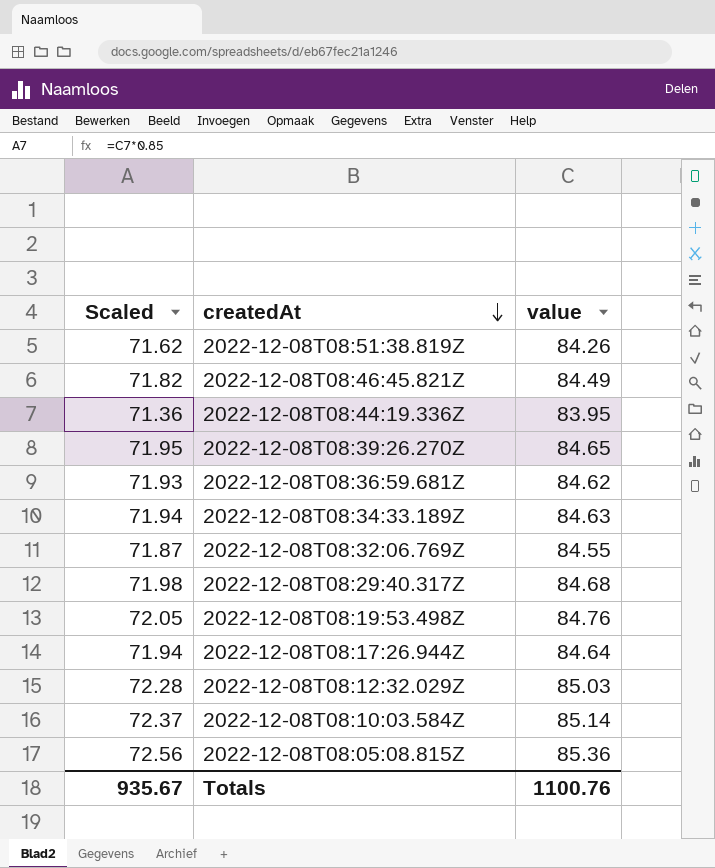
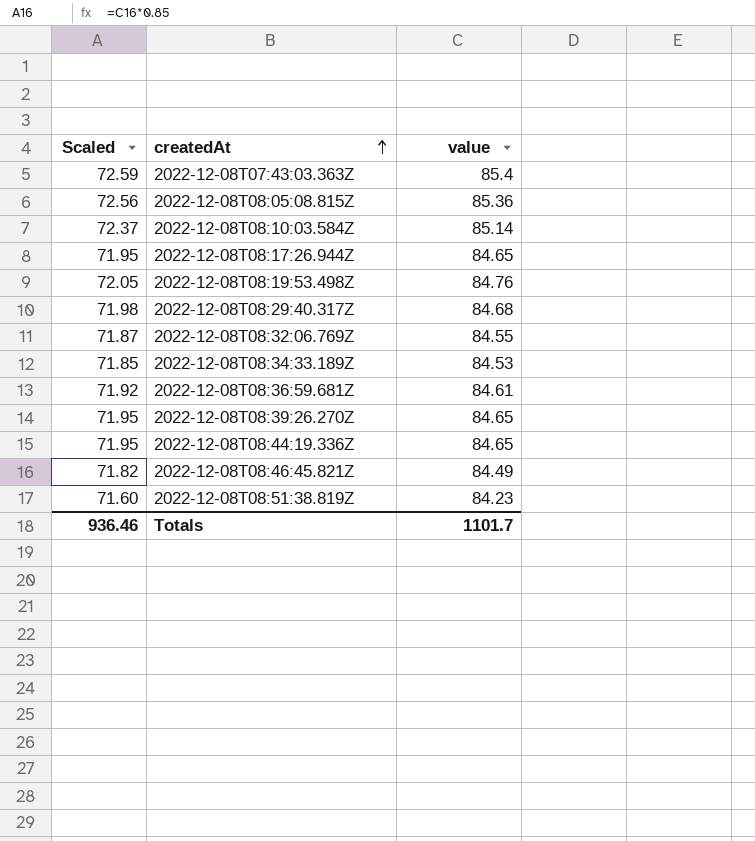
row order: createdAt descending -> createdAt ascending
row 2022-12-08T08:12:32.029Z: 72.28 | 85.03 -> none
row 2022-12-08T07:43:03.363Z: none -> 72.59 | 85.4
2022-12-08T08:17:26.944Z | Scaled: 71.94 -> 71.95
2022-12-08T08:17:26.944Z | value: 84.64 -> 84.65
2022-12-08T08:34:33.189Z | Scaled: 71.94 -> 71.85
2022-12-08T08:34:33.189Z | value: 84.63 -> 84.53
2022-12-08T08:36:59.681Z | Scaled: 71.93 -> 71.92
2022-12-08T08:36:59.681Z | value: 84.62 -> 84.61
2022-12-08T08:44:19.336Z | Scaled: 71.36 -> 71.95
2022-12-08T08:44:19.336Z | value: 83.95 -> 84.65
2022-12-08T08:51:38.819Z | Scaled: 71.62 -> 71.60
2022-12-08T08:51:38.819Z | value: 84.26 -> 84.23
Totals | Scaled: 935.67 -> 936.46
Totals | value: 1100.76 -> 1101.7

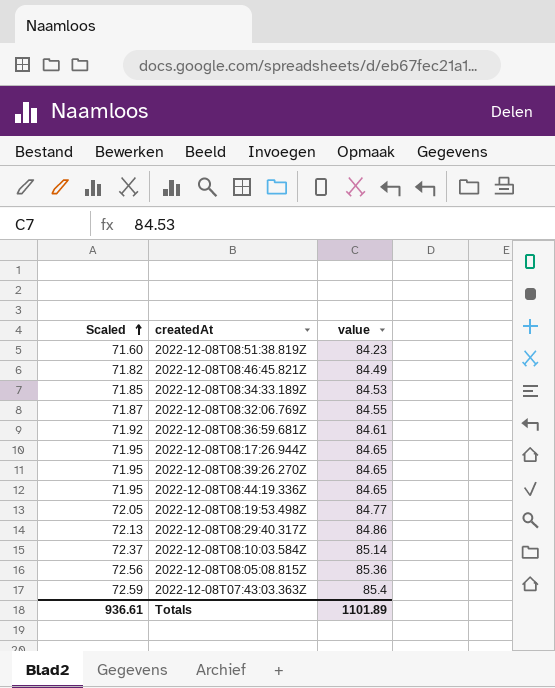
row order: createdAt ascending -> Scaled ascending
2022-12-08T08:19:53.498Z | value: 84.76 -> 84.77
2022-12-08T08:29:40.317Z | Scaled: 71.98 -> 72.13
2022-12-08T08:29:40.317Z | value: 84.68 -> 84.86
Totals | Scaled: 936.46 -> 936.61
Totals | value: 1101.7 -> 1101.89

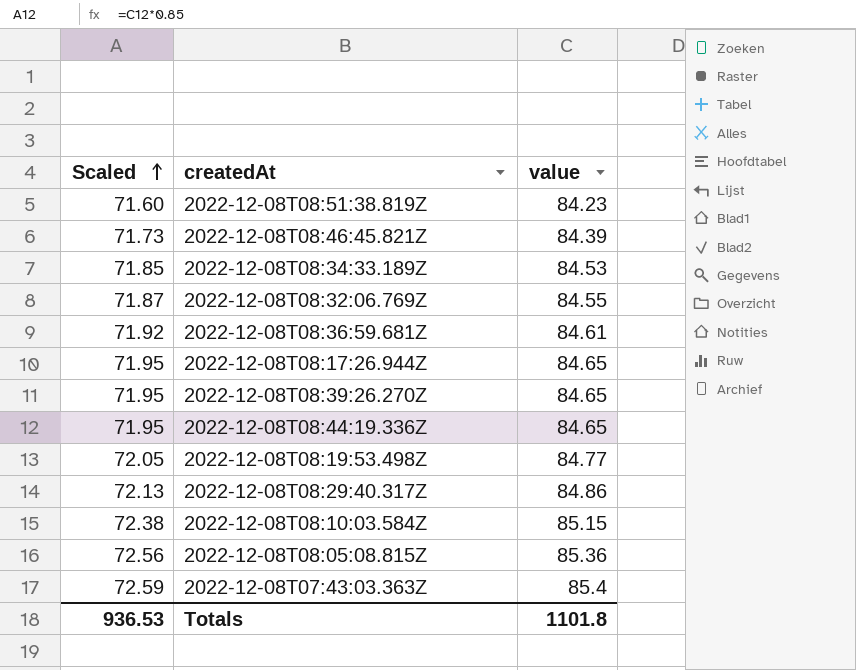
2022-12-08T08:46:45.821Z | Scaled: 71.82 -> 71.73
2022-12-08T08:46:45.821Z | value: 84.49 -> 84.39
2022-12-08T08:10:03.584Z | Scaled: 72.37 -> 72.38
2022-12-08T08:10:03.584Z | value: 85.14 -> 85.15
Totals | Scaled: 936.61 -> 936.53
Totals | value: 1101.89 -> 1101.8

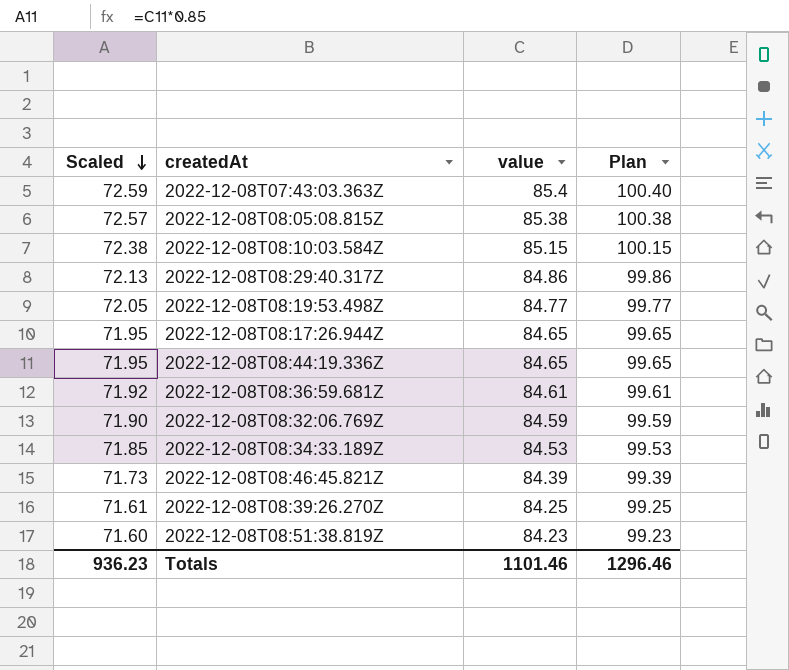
row order: Scaled ascending -> Scaled descending
column Plan | formula: none -> [value] + 15
2022-12-08T08:05:08.815Z | Scaled: 72.56 -> 72.57
2022-12-08T08:05:08.815Z | value: 85.36 -> 85.38
2022-12-08T08:32:06.769Z | Scaled: 71.87 -> 71.90
2022-12-08T08:32:06.769Z | value: 84.55 -> 84.59
2022-12-08T08:39:26.270Z | Scaled: 71.95 -> 71.61
2022-12-08T08:39:26.270Z | value: 84.65 -> 84.25
Totals | Scaled: 936.53 -> 936.23
Totals | value: 1101.8 -> 1101.46

